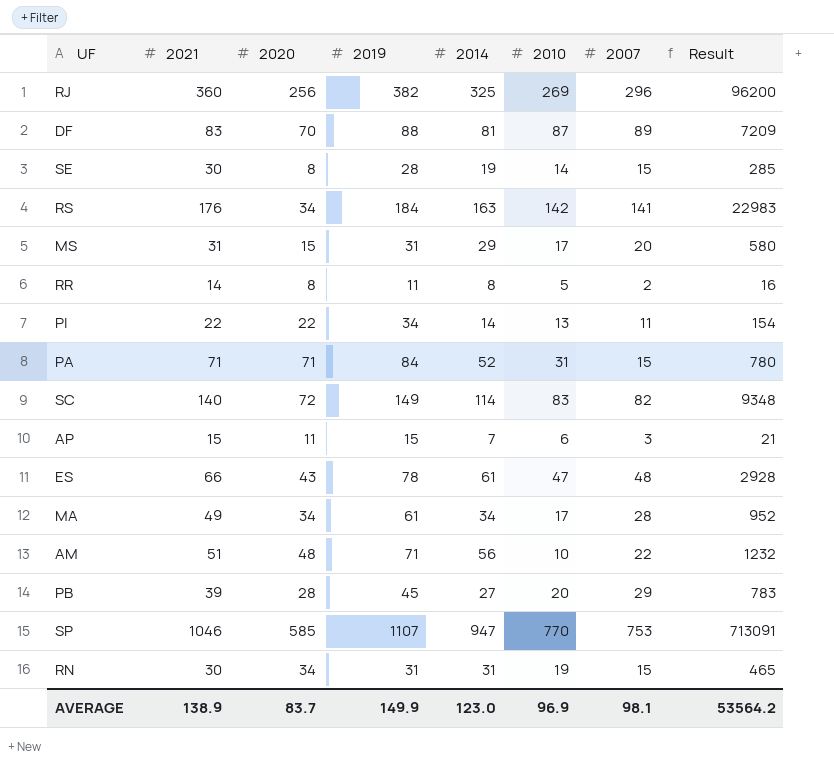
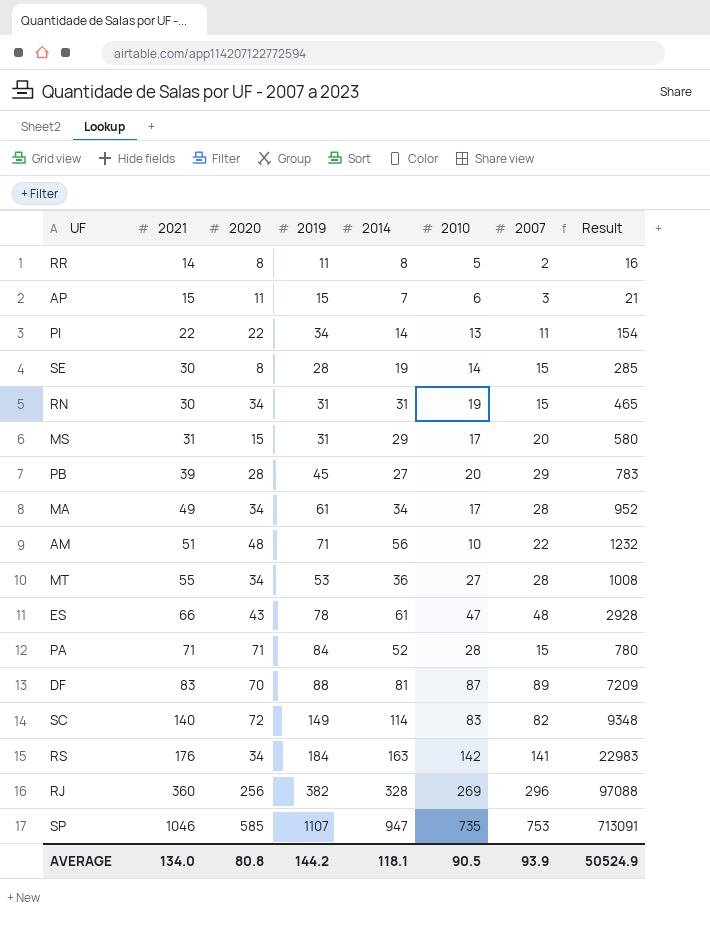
row order: none -> 2021 ascending
row MT: none -> 55 | 34 | 53 | 36 | 27 | 28 | 1008
PA | 2010: 31 -> 28
RJ | 2014: 325 -> 328
RJ | Result: 96200 -> 97088
SP | 2010: 770 -> 735
AVERAGE | 2021: 138.9 -> 134.0
AVERAGE | 2020: 83.7 -> 80.8
AVERAGE | 2019: 149.9 -> 144.2
AVERAGE | 2014: 123.0 -> 118.1
AVERAGE | 2010: 96.9 -> 90.5
AVERAGE | 2007: 98.1 -> 93.9
AVERAGE | Result: 53564.2 -> 50524.9

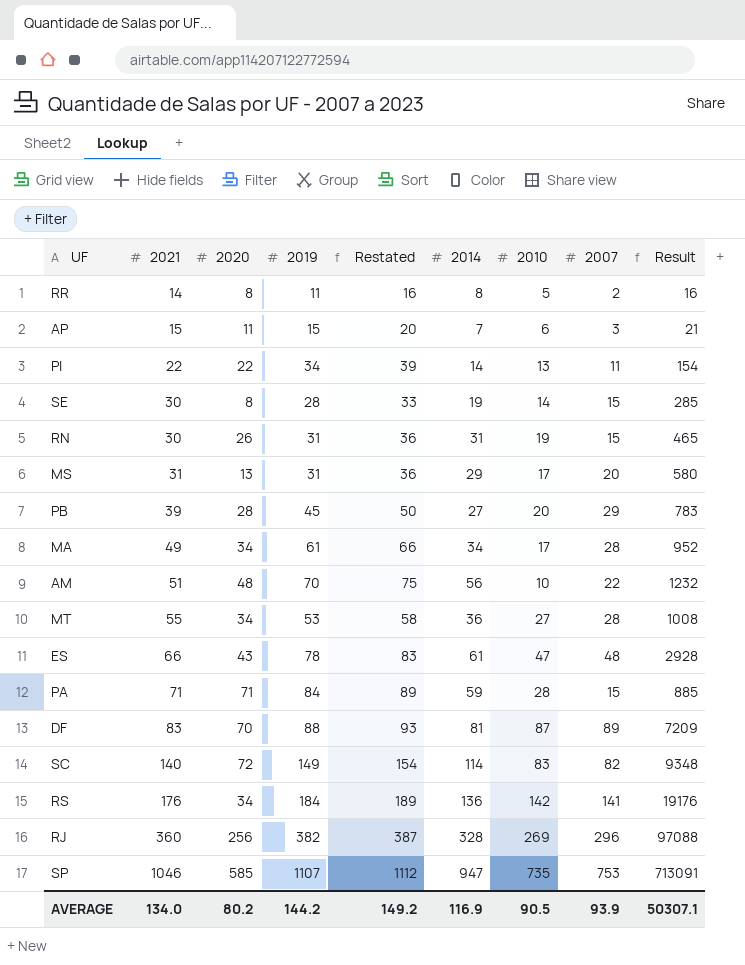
column Restated | formula: none -> [2019] + 5
RN | 2020: 34 -> 26
MS | 2020: 15 -> 13
AM | 2019: 71 -> 70
PA | 2014: 52 -> 59
PA | Result: 780 -> 885
RS | 2014: 163 -> 136
RS | Result: 22983 -> 19176
AVERAGE | 2020: 80.8 -> 80.2
AVERAGE | 2014: 118.1 -> 116.9
AVERAGE | Result: 50524.9 -> 50307.1

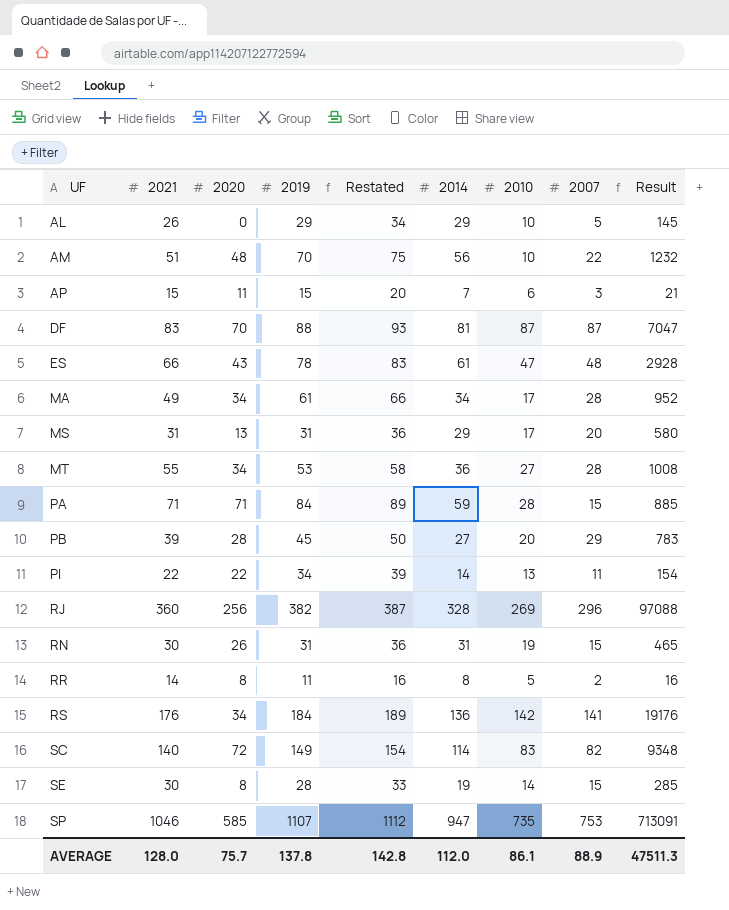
row order: 2021 ascending -> UF ascending
row AL: none -> 26 | 0 | 29 | 34 | 29 | 10 | 5 | 145
DF | 2007: 89 -> 87
DF | Result: 7209 -> 7047
AVERAGE | 2021: 134.0 -> 128.0
AVERAGE | 2020: 80.2 -> 75.7
AVERAGE | 2019: 144.2 -> 137.8
AVERAGE | Restated: 149.2 -> 142.8
AVERAGE | 2014: 116.9 -> 112.0
AVERAGE | 2010: 90.5 -> 86.1
AVERAGE | 2007: 93.9 -> 88.9
AVERAGE | Result: 50307.1 -> 47511.3

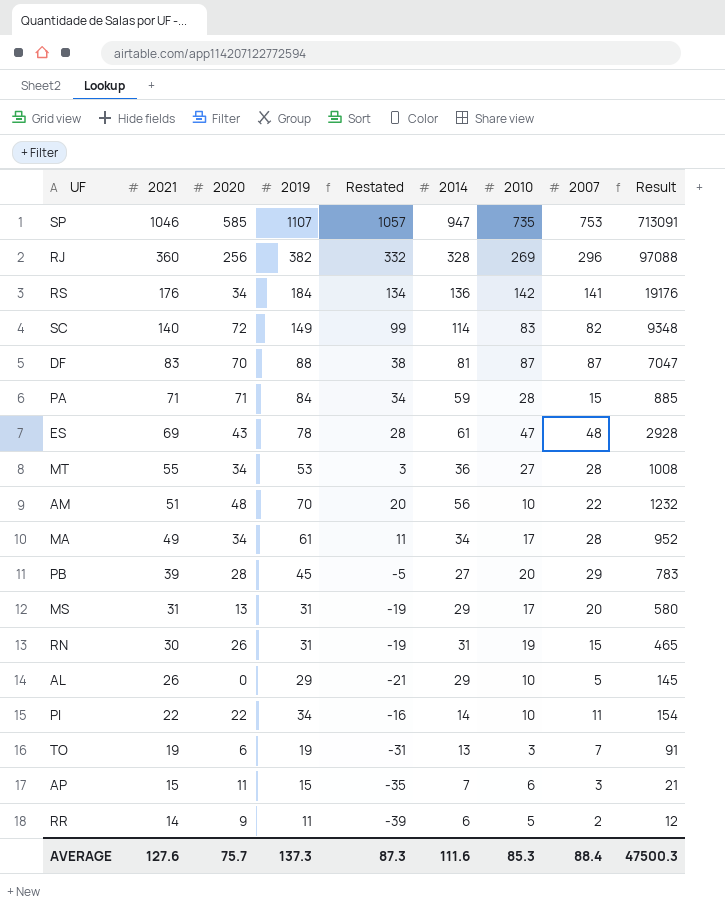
row order: UF ascending -> 2021 descending
column Restated | formula: [2019] + 5 -> [2019] - 50
row SE: 30 | 8 | 28 | 33 | 19 | 14 | 15 | 285 -> none
ES | 2021: 66 -> 69
PI | 2010: 13 -> 10
row TO: none -> 19 | 6 | 19 | -31 | 13 | 3 | 7 | 91
RR | 2020: 8 -> 9
RR | 2014: 8 -> 6
RR | Result: 16 -> 12
AVERAGE | 2021: 128.0 -> 127.6
AVERAGE | 2019: 137.8 -> 137.3
AVERAGE | Restated: 142.8 -> 87.3
AVERAGE | 2014: 112.0 -> 111.6
AVERAGE | 2010: 86.1 -> 85.3
AVERAGE | 2007: 88.9 -> 88.4
AVERAGE | Result: 47511.3 -> 47500.3

